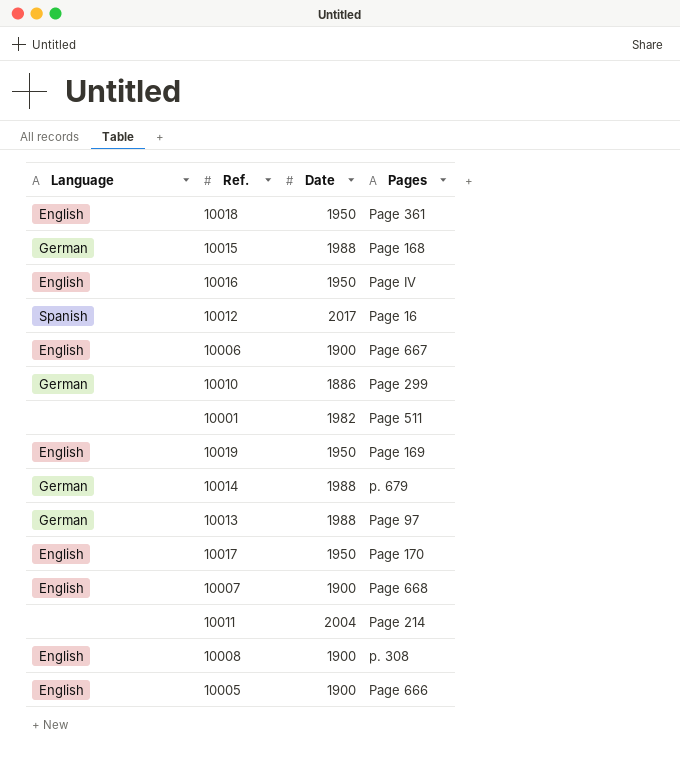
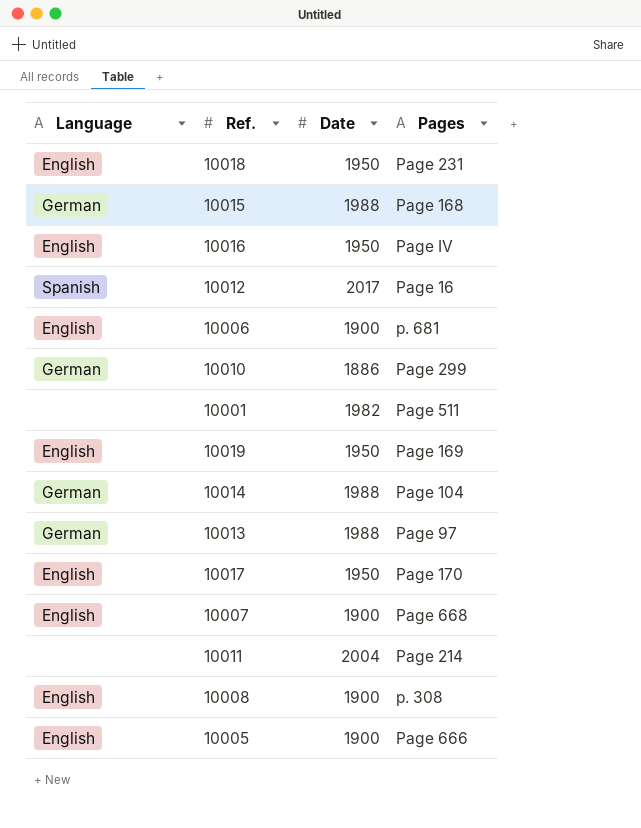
10018 | Pages: Page 361 -> Page 231
10006 | Pages: Page 667 -> p. 681
10014 | Pages: p. 679 -> Page 104

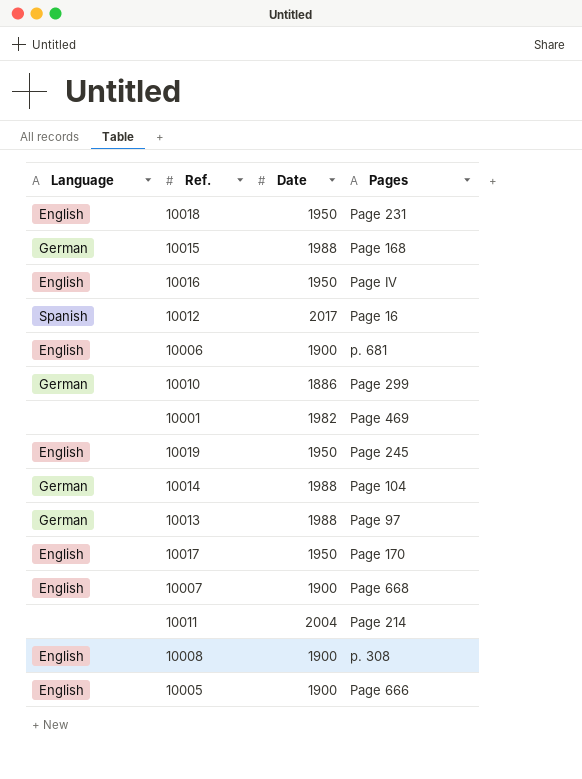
10001 | Pages: Page 511 -> Page 469
10019 | Pages: Page 169 -> Page 245

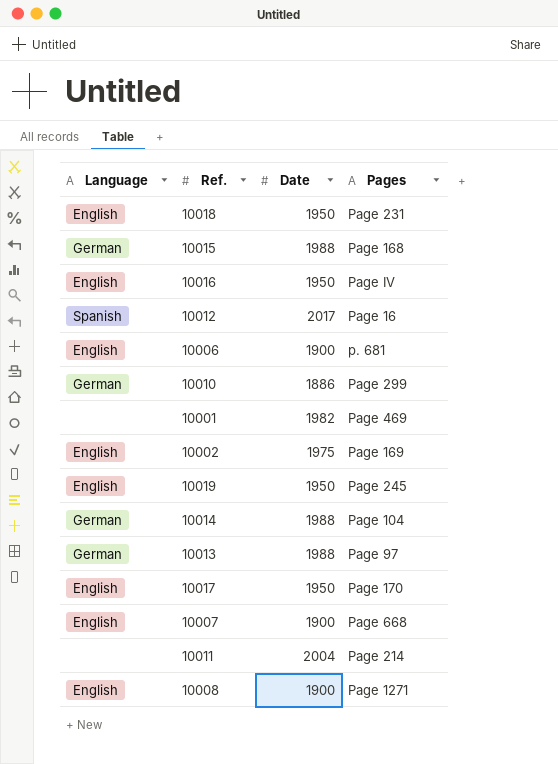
row 10005: English | 1900 | Page 666 -> none
row 10002: none -> English | 1975 | Page 169
10008 | Pages: p. 308 -> Page 1271

